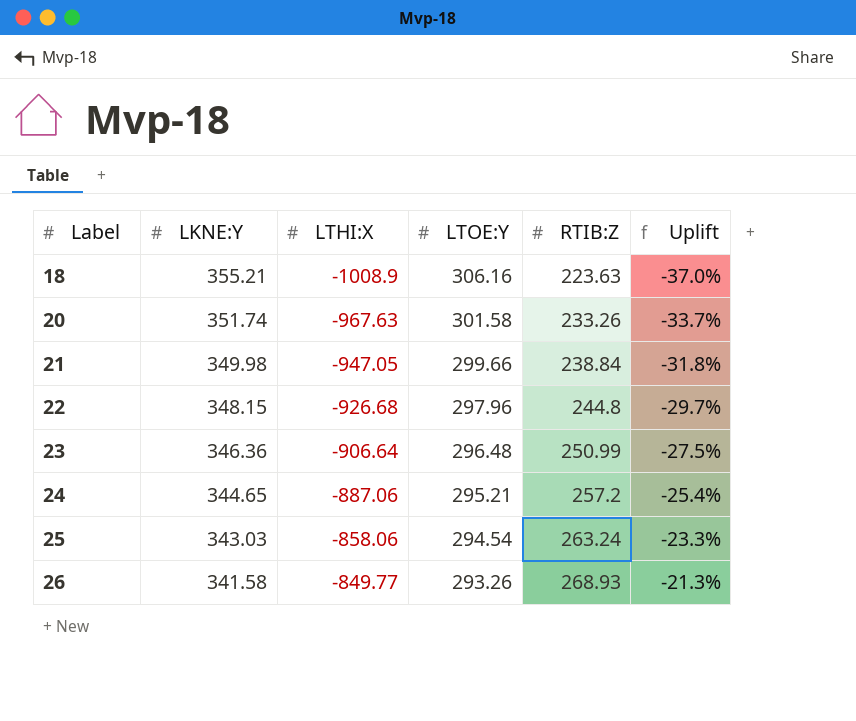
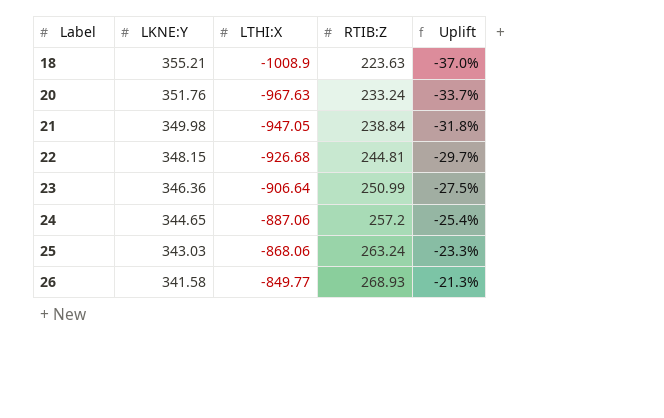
column LTOE:Y | position: 4 -> none
20 | LKNE:Y: 351.74 -> 351.76
20 | RTIB:Z: 233.26 -> 233.24
22 | RTIB:Z: 244.8 -> 244.81
25 | LTHI:X: -858.06 -> -868.06

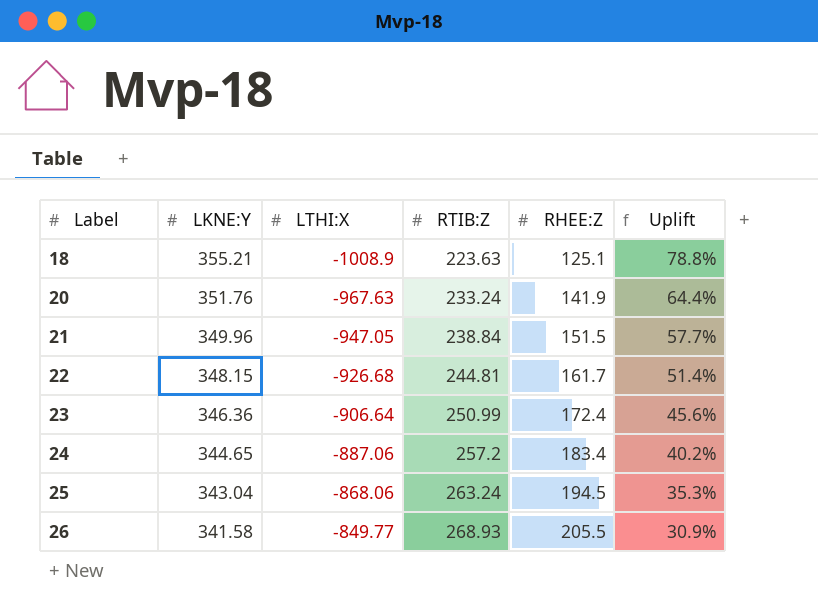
column RHEE:Z | position: none -> 5
column Uplift | formula: ([RTIB:Z] - [LKNE:Y]) / [LKNE:Y] -> ([RTIB:Z] - [RHEE:Z]) / [RHEE:Z]
21 | LKNE:Y: 349.98 -> 349.96
25 | LKNE:Y: 343.03 -> 343.04

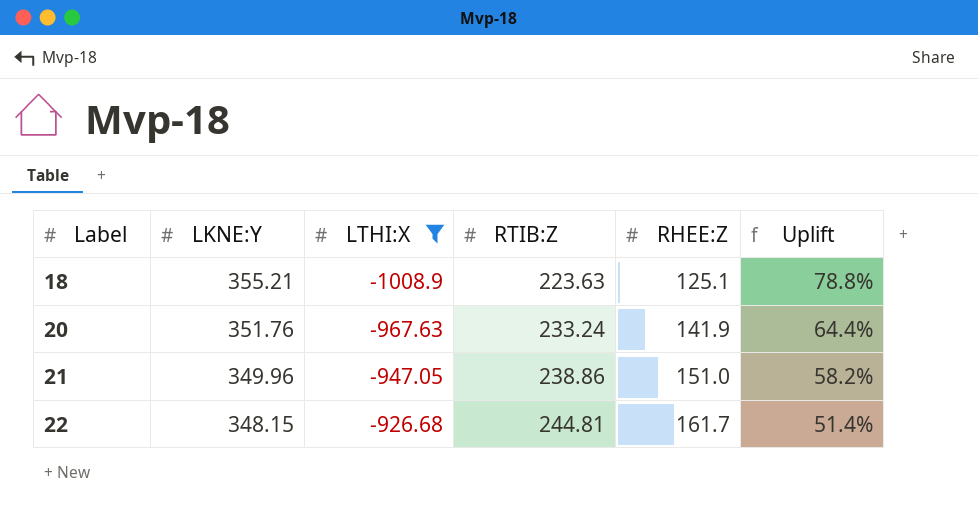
filter: none -> LTHI:X <= -926.68
21 | RTIB:Z: 238.84 -> 238.86
21 | RHEE:Z: 151.5 -> 151.0
21 | Uplift: 57.7% -> 58.2%

